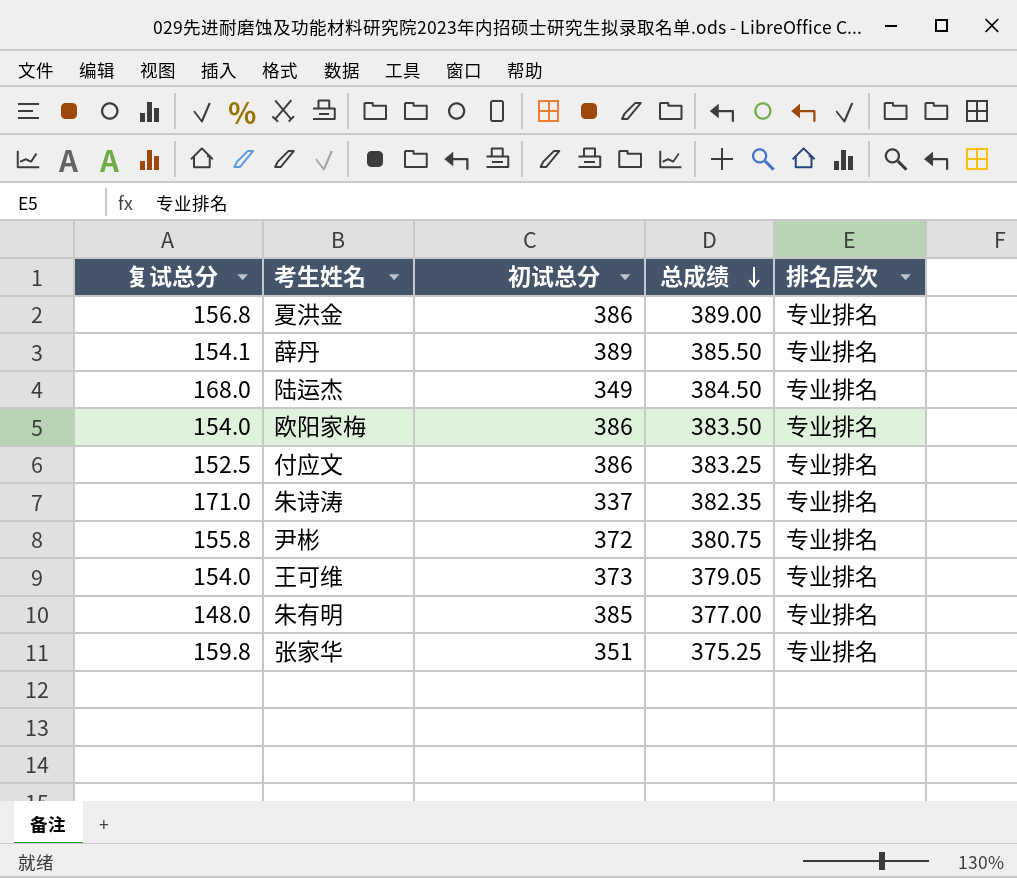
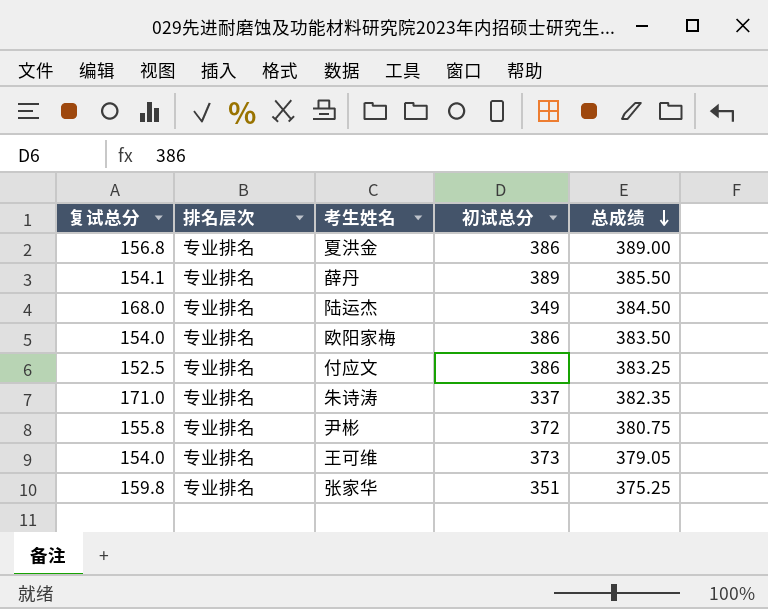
column 排名层次 | position: 5 -> 2
row 朱有明: 148.0 | 385 | 377.00 | 专业排名 -> none

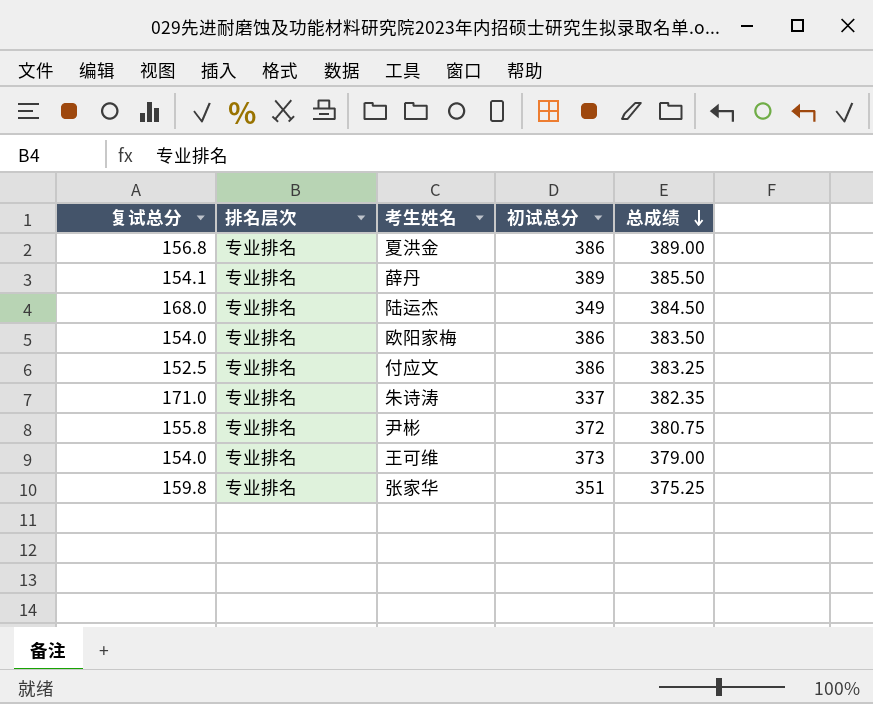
王可维 | 总成绩: 379.05 -> 379.00

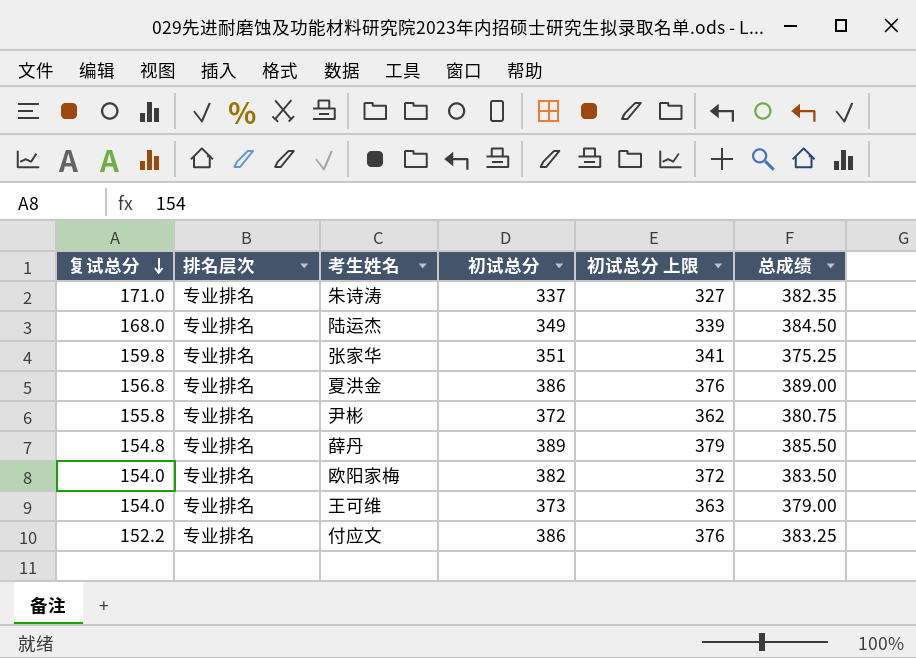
row order: 总成绩 descending -> 复试总分 descending
column 初试总分 上限 | formula: none -> [初试总分] - 10
薛丹 | 复试总分: 154.1 -> 154.8
欧阳家梅 | 初试总分: 386 -> 382
付应文 | 复试总分: 152.5 -> 152.2

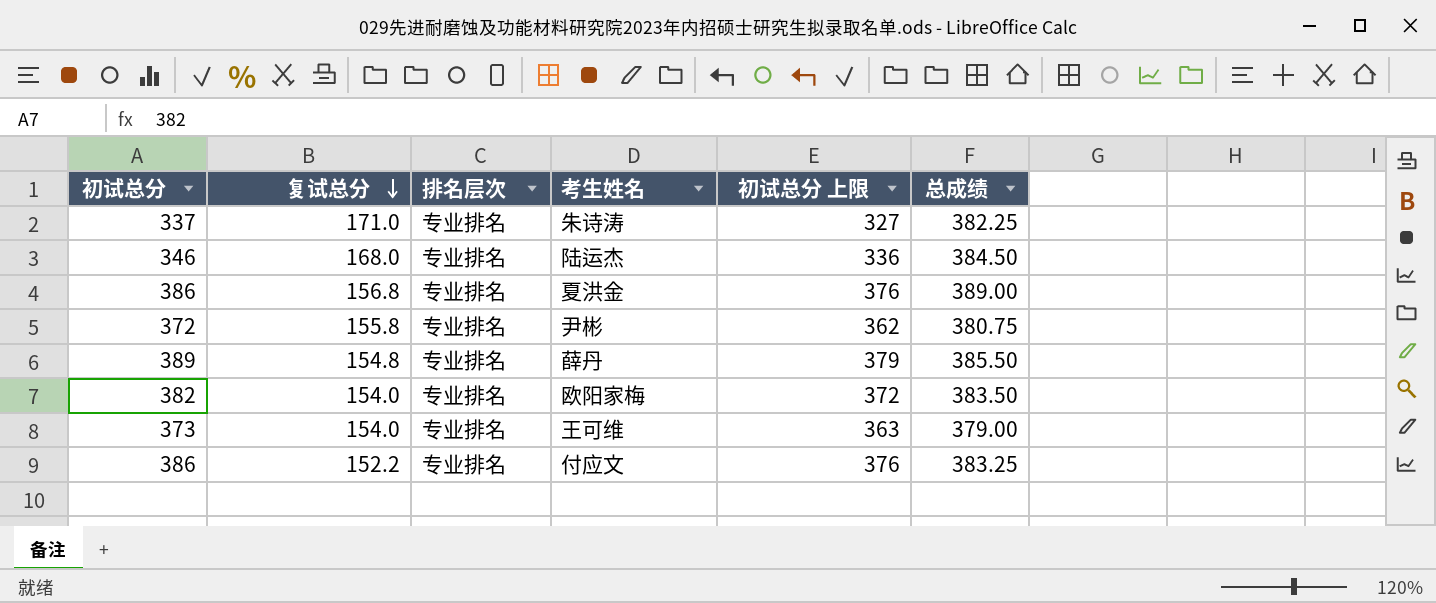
column 初试总分 | position: 4 -> 1
row 张家华: 159.8 | 专业排名 | 351 | 341 | 375.25 -> none
朱诗涛 | 总成绩: 382.35 -> 382.25
陆运杰 | 初试总分: 349 -> 346
陆运杰 | 初试总分 上限: 339 -> 336

